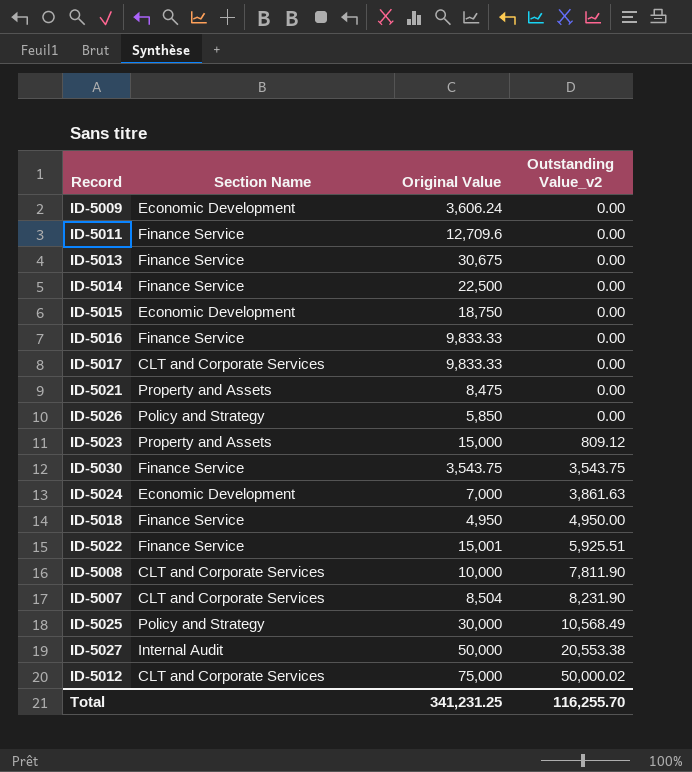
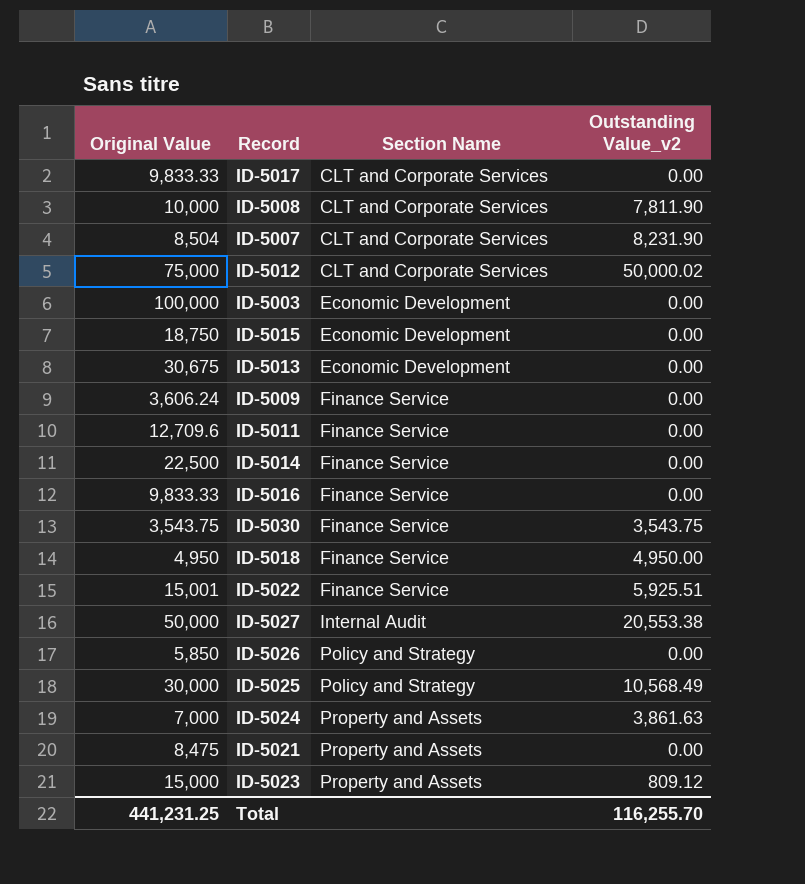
row order: Outstanding Value_v2 ascending -> Section Name ascending
column Original Value | position: 3 -> 1
row ID-5003: none -> 100,000 | Economic Development | 0.00
ID-5013 | Section Name: Finance Service -> Economic Development
ID-5009 | Section Name: Economic Development -> Finance Service
ID-5024 | Section Name: Economic Development -> Property and Assets
Total | Original Value: 341,231.25 -> 441,231.25

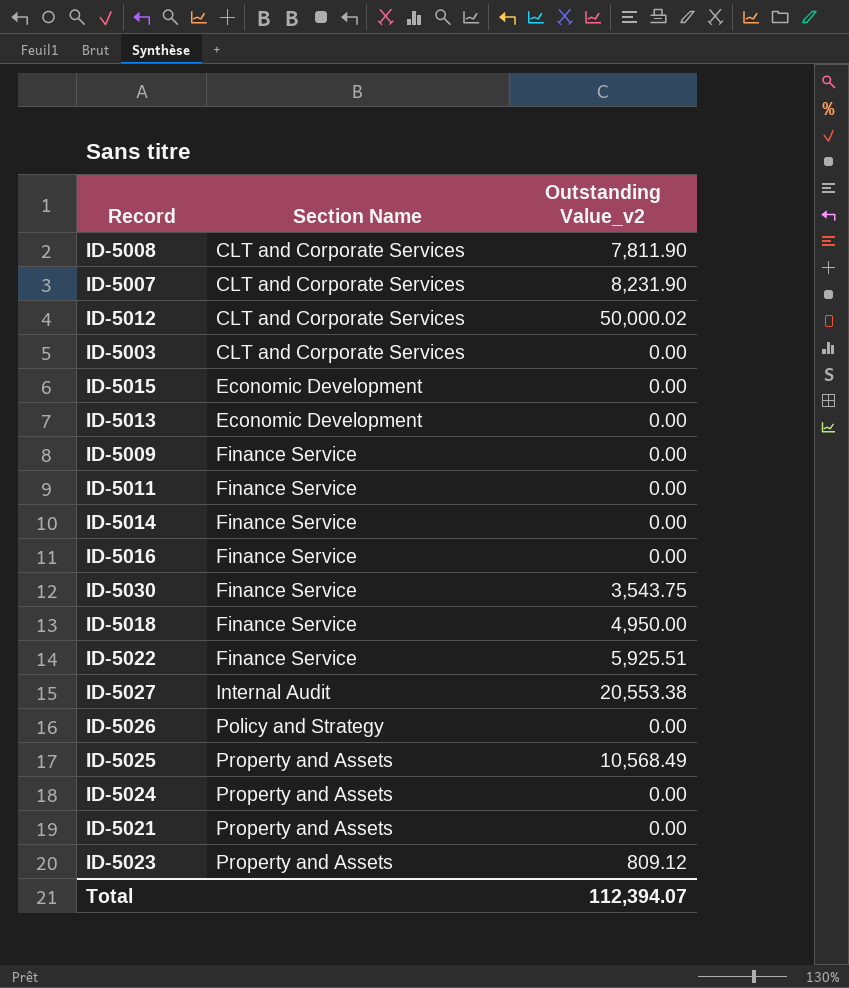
column Original Value | position: 1 -> none
row ID-5017: 9,833.33 | CLT and Corporate Services | 0.00 -> none
ID-5003 | Section Name: Economic Development -> CLT and Corporate Services
ID-5025 | Section Name: Policy and Strategy -> Property and Assets
ID-5024 | Outstanding Value_v2: 3,861.63 -> 0.00
Total | Outstanding Value_v2: 116,255.70 -> 112,394.07

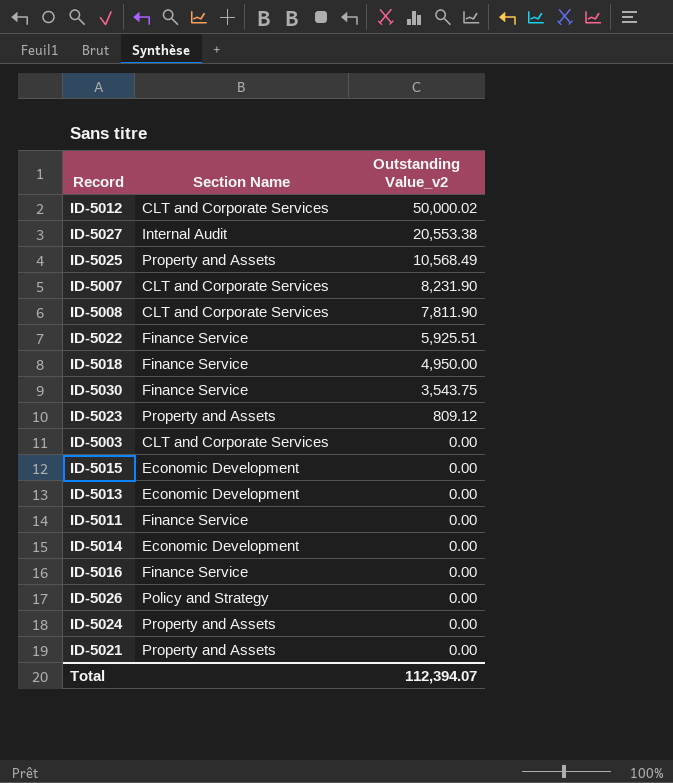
row order: Section Name ascending -> Outstanding Value_v2 descending
row ID-5009: Finance Service | 0.00 -> none
ID-5014 | Section Name: Finance Service -> Economic Development

